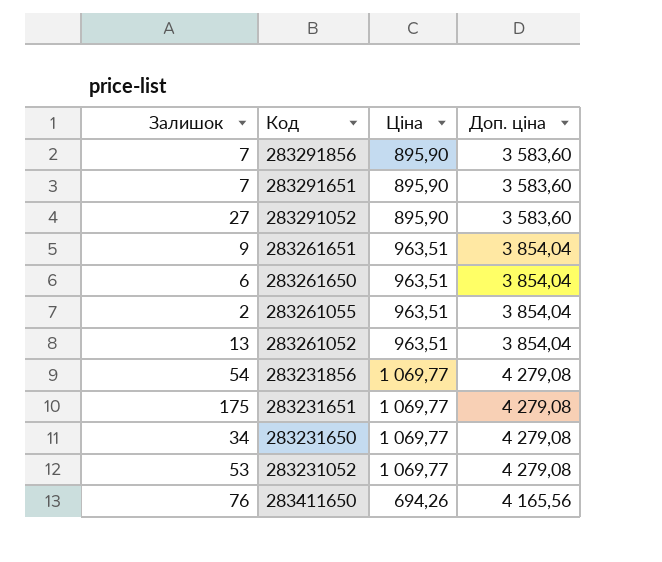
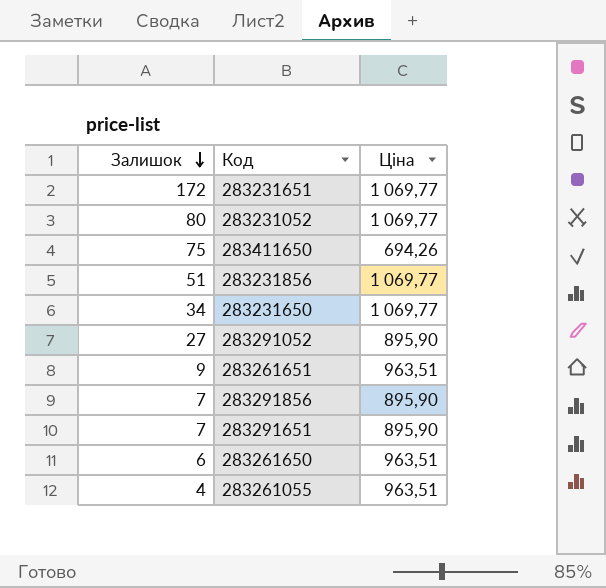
row order: none -> Залишок descending
column Доп. ціна | position: 4 -> none
row 283261052: 13 | 963,51 | 3 854,04 -> none
283231651 | Залишок: 175 -> 172
283231052 | Залишок: 53 -> 80
283411650 | Залишок: 76 -> 75
283231856 | Залишок: 54 -> 51
283261055 | Залишок: 2 -> 4

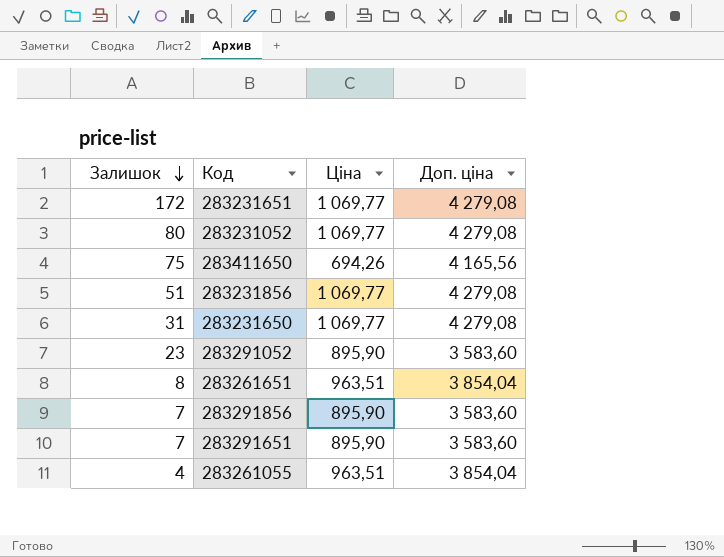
column Доп. ціна | position: none -> 4
row 283261650: 6 | 963,51 -> none
283231650 | Залишок: 34 -> 31
283291052 | Залишок: 27 -> 23
283261651 | Залишок: 9 -> 8

